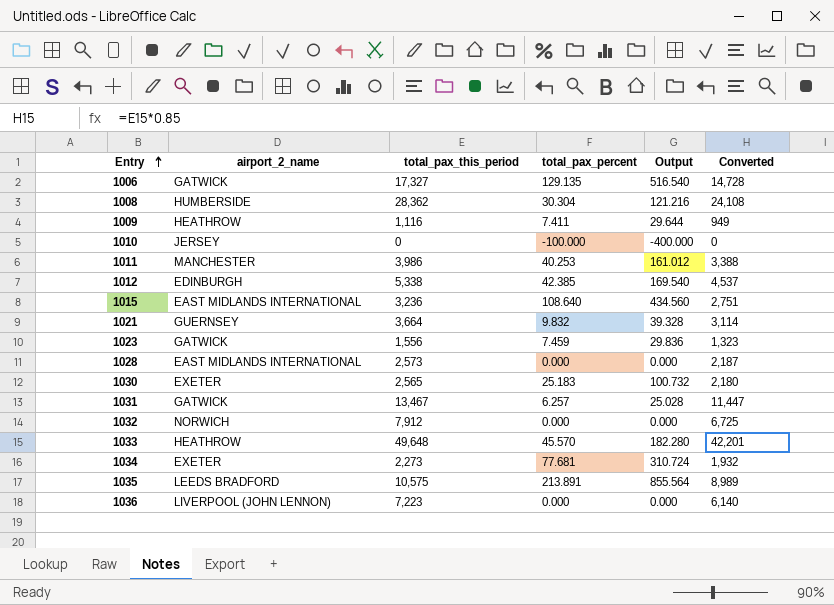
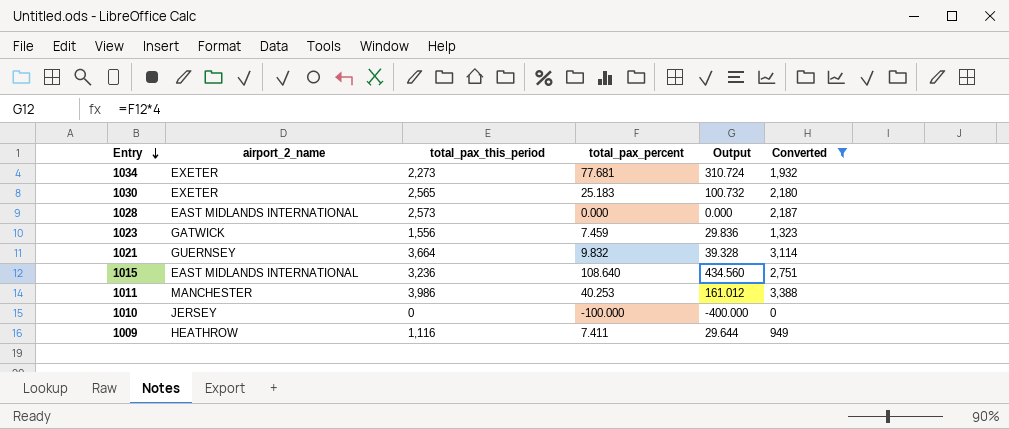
filter: none -> Converted <= 3,388
row order: Entry ascending -> Entry descending

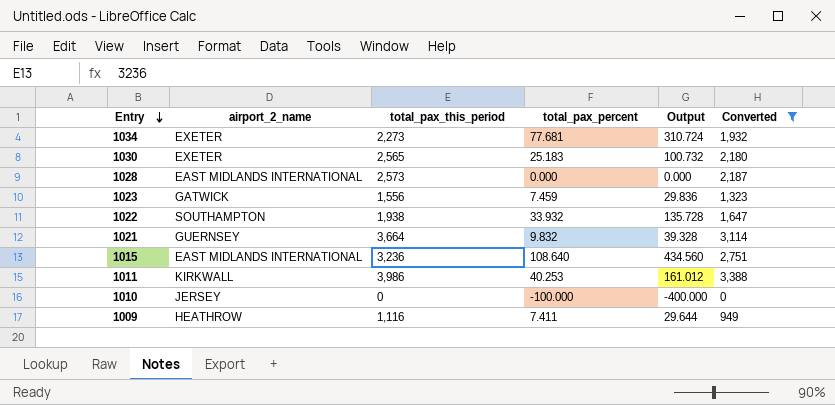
row 1022: none -> SOUTHAMPTON | 1,938 | 33.932 | 135.728 | 1,647
1011 | airport_2_name: MANCHESTER -> KIRKWALL

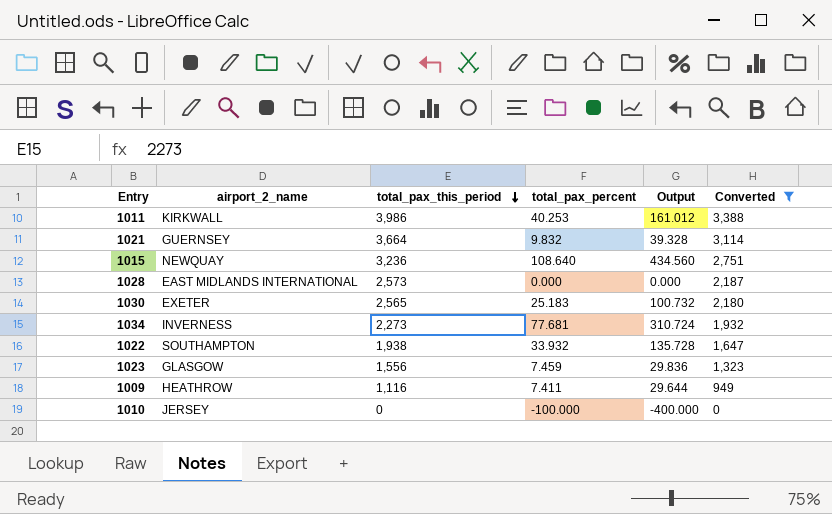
row order: Entry descending -> total_pax_this_period descending
1015 | airport_2_name: EAST MIDLANDS INTERNATIONAL -> NEWQUAY
1034 | airport_2_name: EXETER -> INVERNESS
1023 | airport_2_name: GATWICK -> GLASGOW

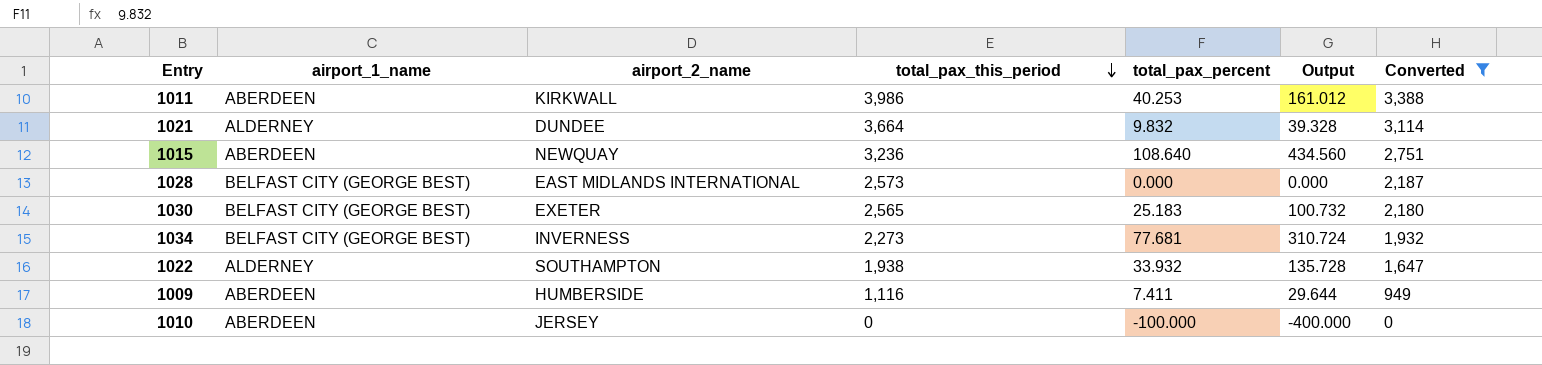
column airport_1_name | position: none -> 2
row 1023: GLASGOW | 1,556 | 7.459 | 29.836 | 1,323 -> none
1021 | airport_2_name: GUERNSEY -> DUNDEE
1009 | airport_2_name: HEATHROW -> HUMBERSIDE

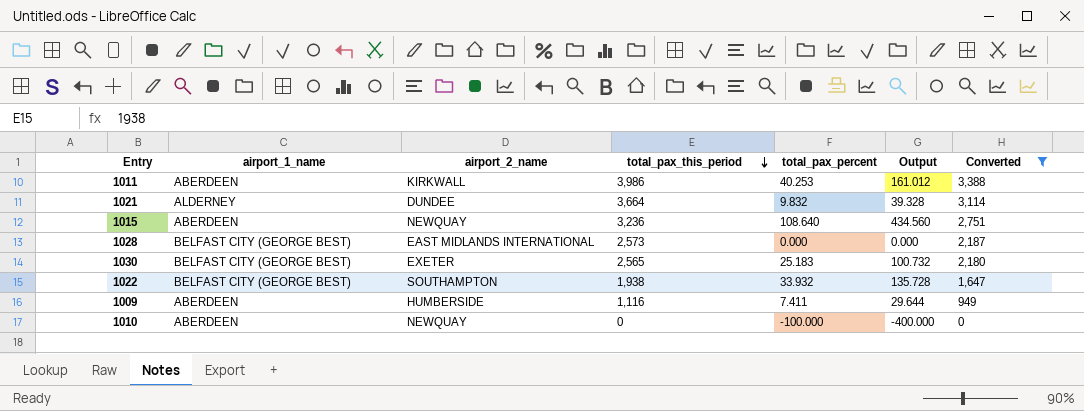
row 1034: BELFAST CITY (GEORGE BEST) | INVERNESS | 2,273 | 77.681 | 310.724 | 1,932 -> none
1022 | airport_1_name: ALDERNEY -> BELFAST CITY (GEORGE BEST)
1010 | airport_2_name: JERSEY -> NEWQUAY

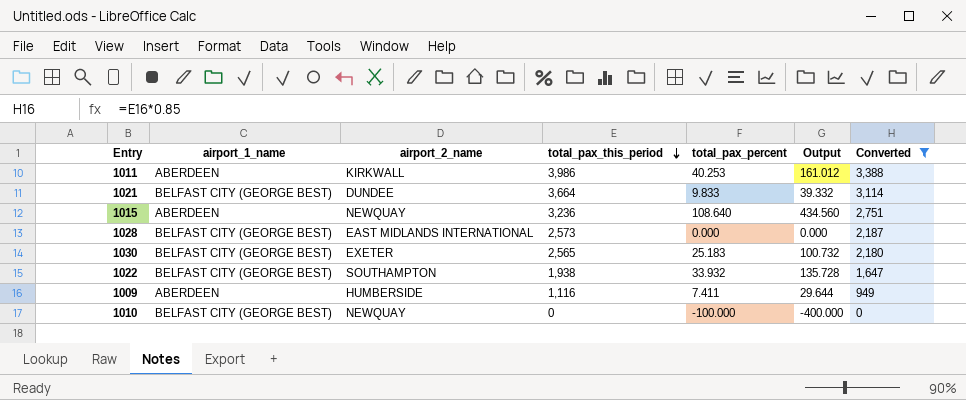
1021 | airport_1_name: ALDERNEY -> BELFAST CITY (GEORGE BEST)
1021 | total_pax_percent: 9.832 -> 9.833
1021 | Output: 39.328 -> 39.332
1010 | airport_1_name: ABERDEEN -> BELFAST CITY (GEORGE BEST)

